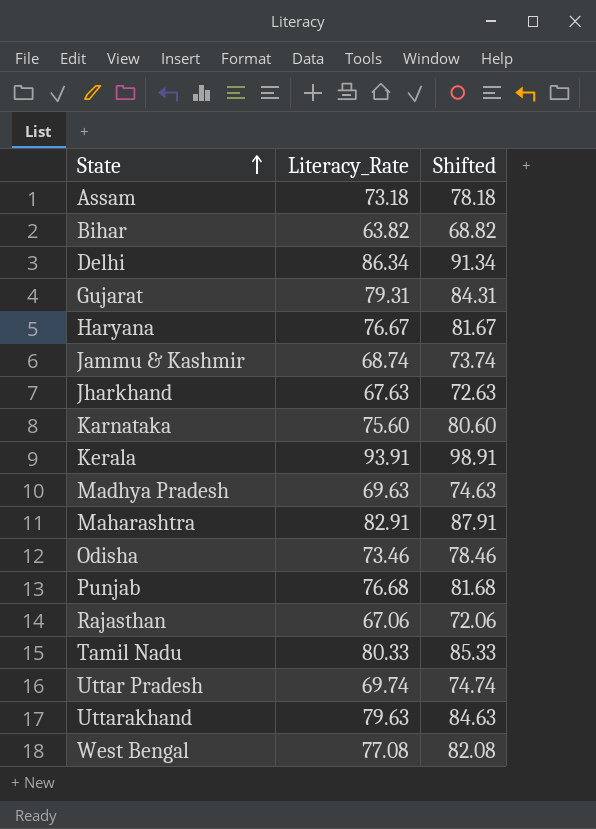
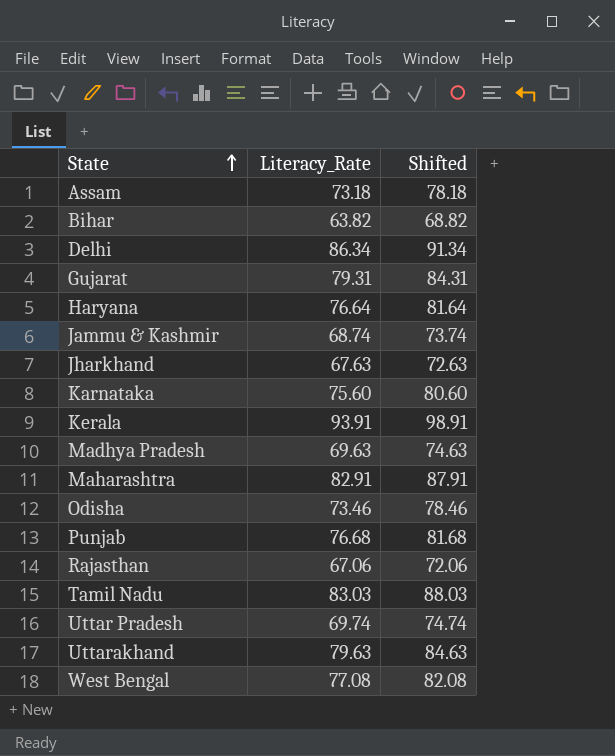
Haryana | Literacy_Rate: 76.67 -> 76.64
Haryana | Shifted: 81.67 -> 81.64
Tamil Nadu | Literacy_Rate: 80.33 -> 83.03
Tamil Nadu | Shifted: 85.33 -> 88.03

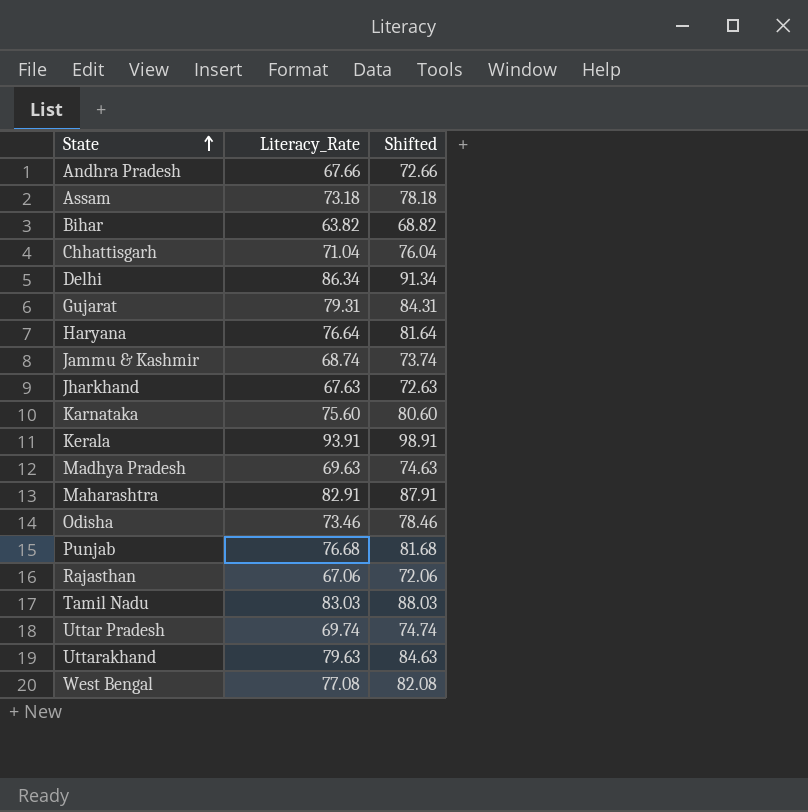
row Andhra Pradesh: none -> 67.66 | 72.66
row Chhattisgarh: none -> 71.04 | 76.04

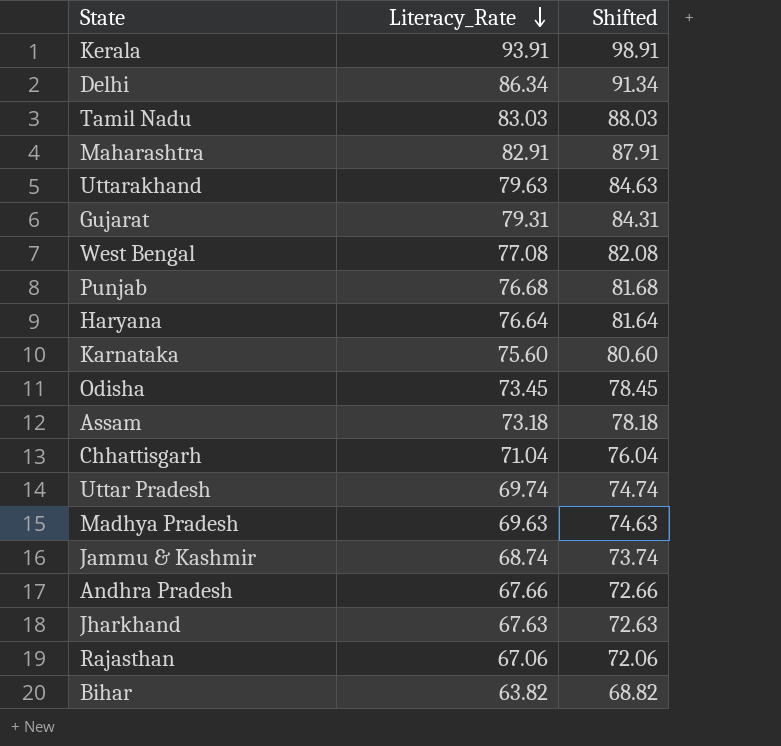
row order: State ascending -> Literacy_Rate descending
Odisha | Literacy_Rate: 73.46 -> 73.45
Odisha | Shifted: 78.46 -> 78.45

